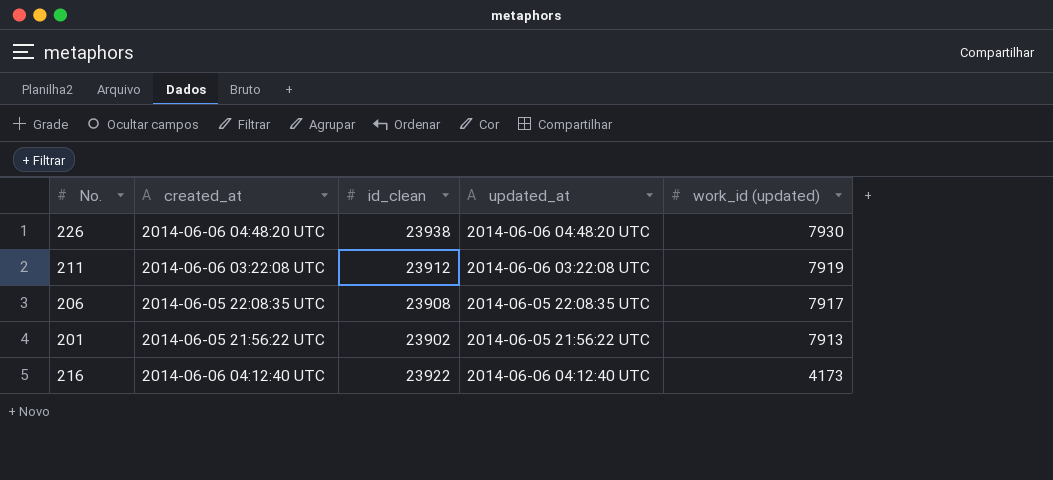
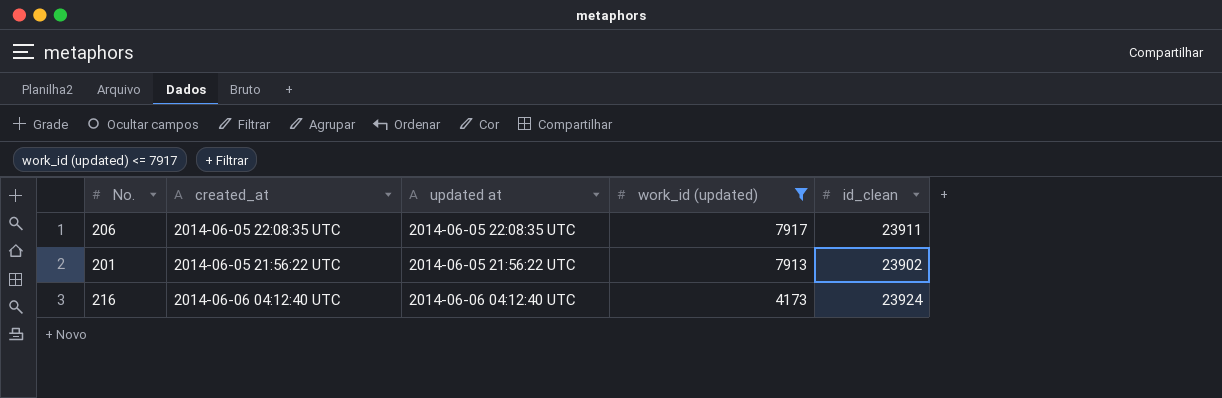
filter: none -> work_id (updated) <= 7917
column name: updated_at -> updated at
column id_clean | position: 3 -> 5
206 | id_clean: 23908 -> 23911
216 | id_clean: 23922 -> 23924

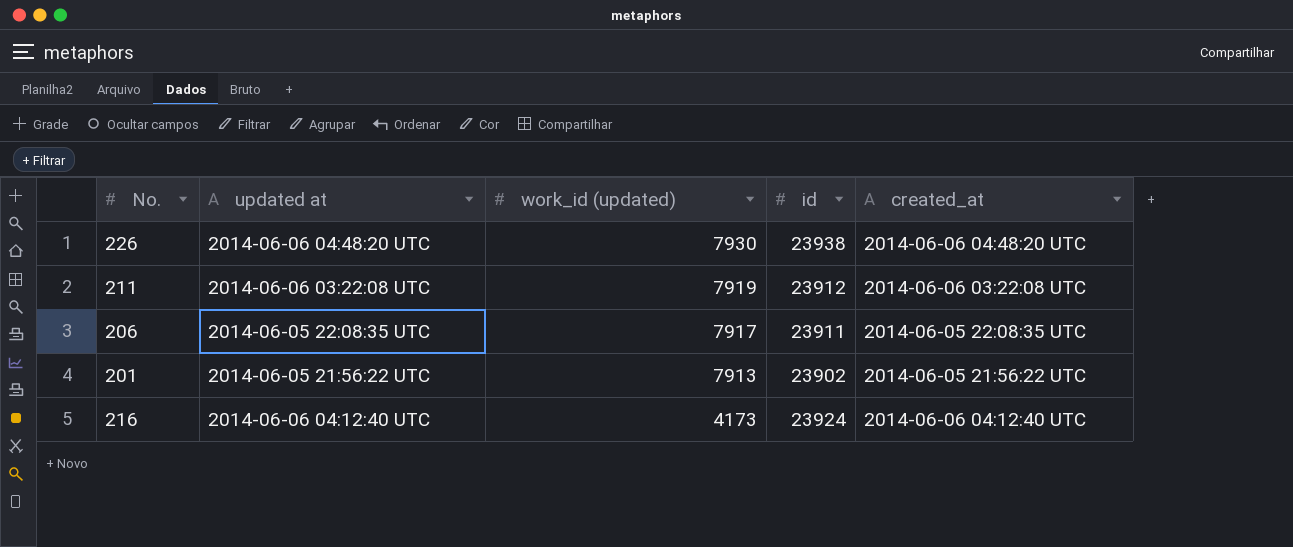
filter: work_id (updated) <= 7917 -> none
column name: id_clean -> id
column created_at | position: 2 -> 5

